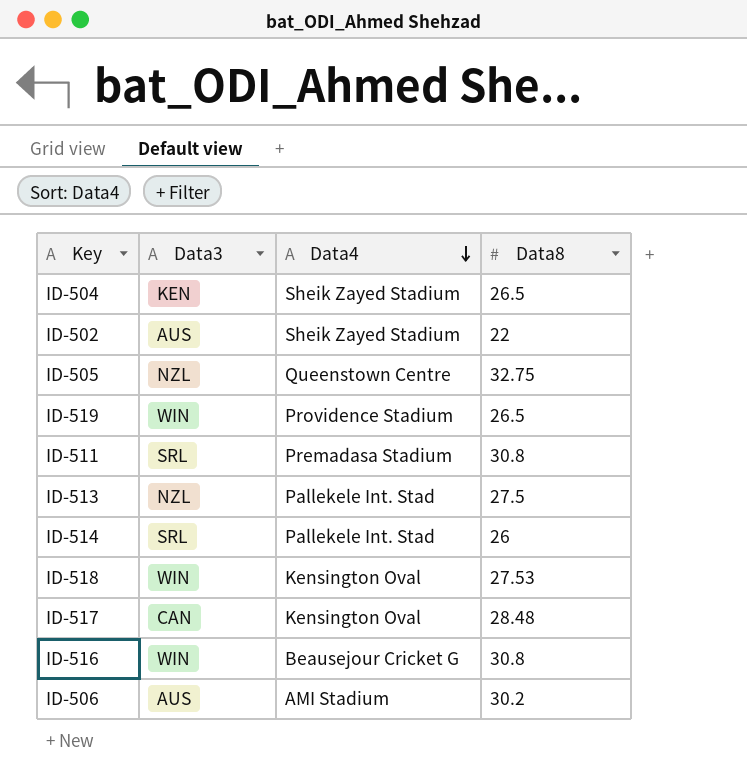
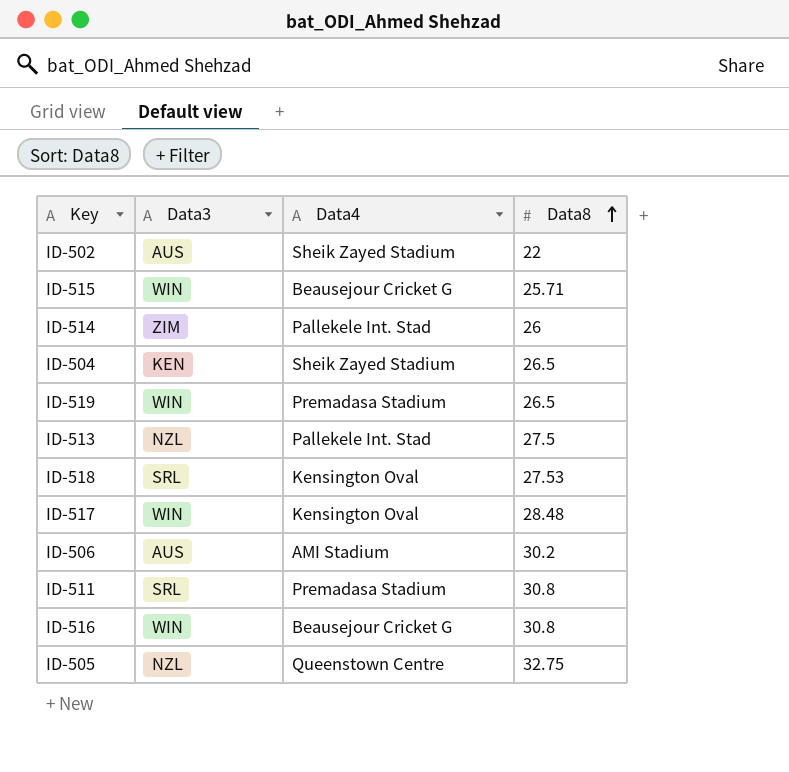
row order: Data4 descending -> Data8 ascending
row ID-515: none -> WIN | Beausejour Cricket G | 25.71
ID-514 | Data3: SRL -> ZIM
ID-519 | Data4: Providence Stadium -> Premadasa Stadium
ID-518 | Data3: WIN -> SRL
ID-517 | Data3: CAN -> WIN

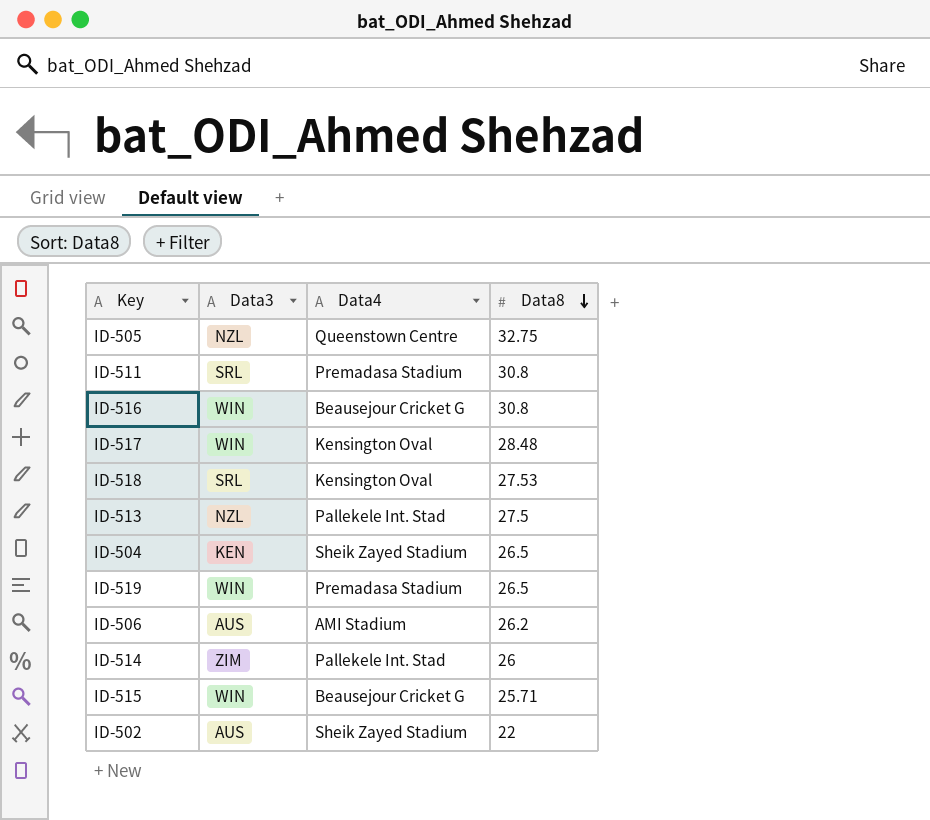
row order: Data8 ascending -> Data8 descending
ID-506 | Data8: 30.2 -> 26.2

